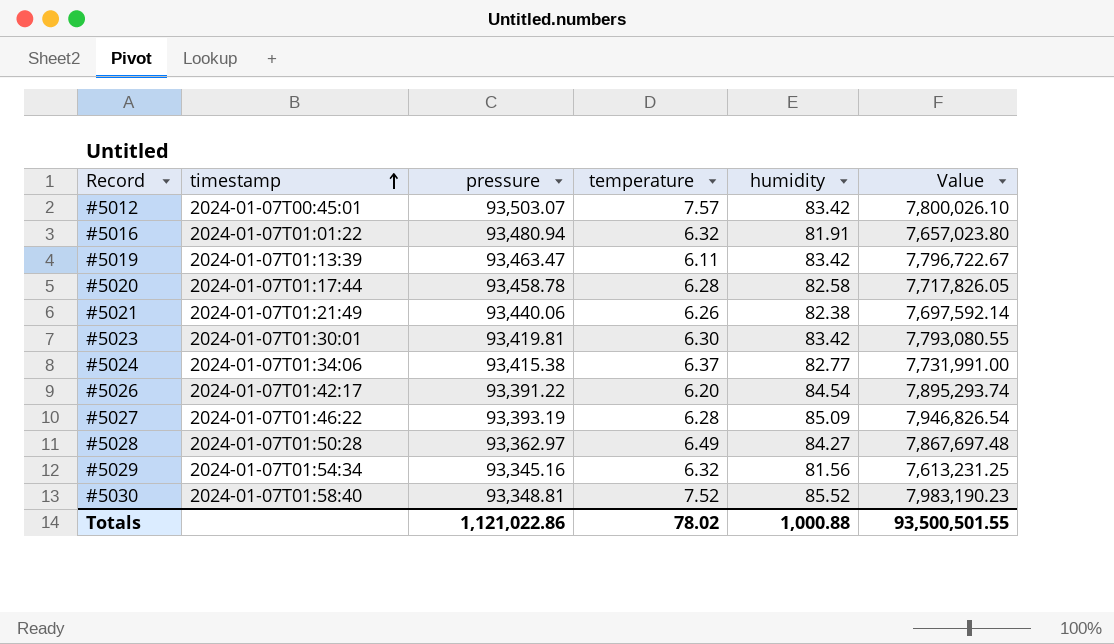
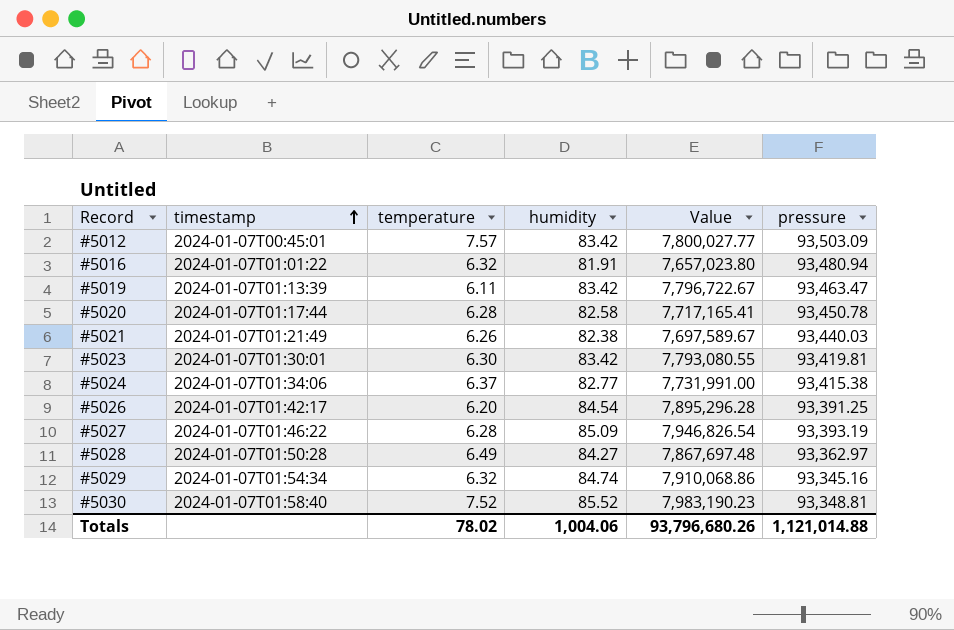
column pressure | position: 3 -> 6
#5012 | Value: 7,800,026.10 -> 7,800,027.77
#5012 | pressure: 93,503.07 -> 93,503.09
#5020 | Value: 7,717,826.05 -> 7,717,165.41
#5020 | pressure: 93,458.78 -> 93,450.78
#5021 | Value: 7,697,592.14 -> 7,697,589.67
#5021 | pressure: 93,440.06 -> 93,440.03
#5026 | Value: 7,895,293.74 -> 7,895,296.28
#5026 | pressure: 93,391.22 -> 93,391.25
#5029 | humidity: 81.56 -> 84.74
#5029 | Value: 7,613,231.25 -> 7,910,068.86
Totals | humidity: 1,000.88 -> 1,004.06
Totals | Value: 93,500,501.55 -> 93,796,680.26
Totals | pressure: 1,121,022.86 -> 1,121,014.88

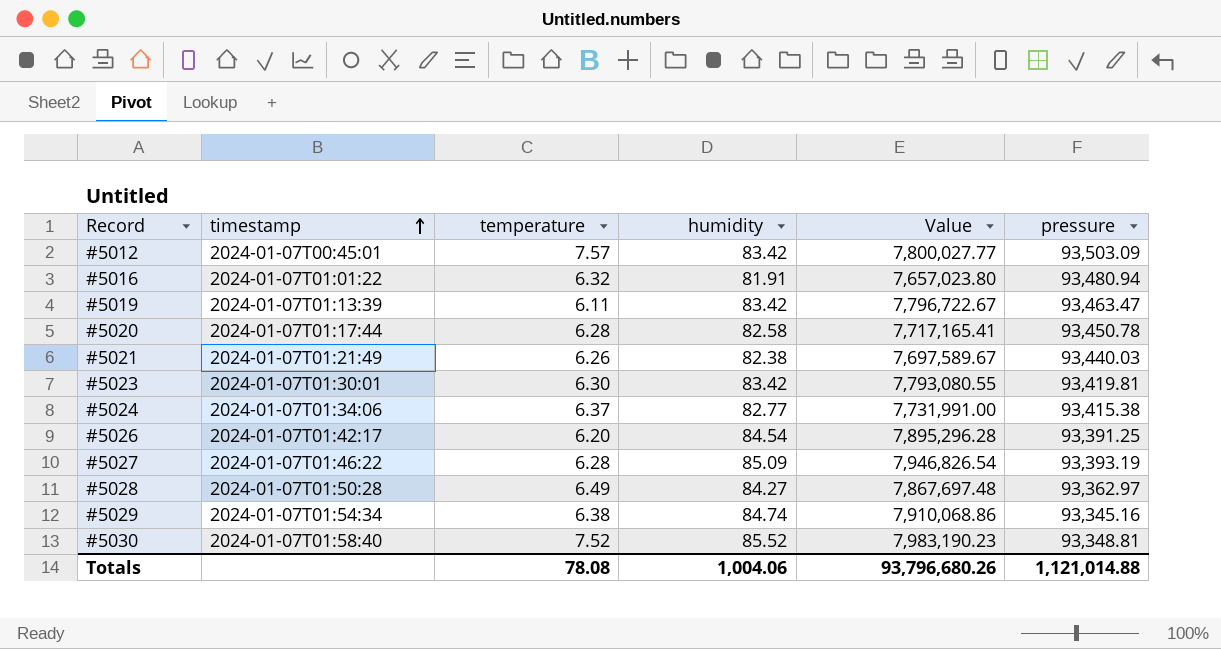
#5029 | temperature: 6.32 -> 6.38
Totals | temperature: 78.02 -> 78.08

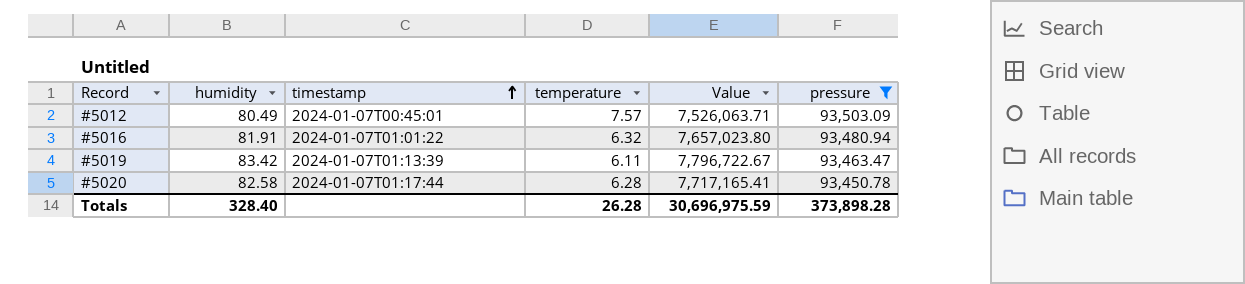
filter: none -> pressure >= 93,450.78
column humidity | position: 4 -> 2
#5012 | humidity: 83.42 -> 80.49
#5012 | Value: 7,800,027.77 -> 7,526,063.71
Totals | humidity: 1,004.06 -> 328.40
Totals | temperature: 78.08 -> 26.28
Totals | Value: 93,796,680.26 -> 30,696,975.59
Totals | pressure: 1,121,014.88 -> 373,898.28

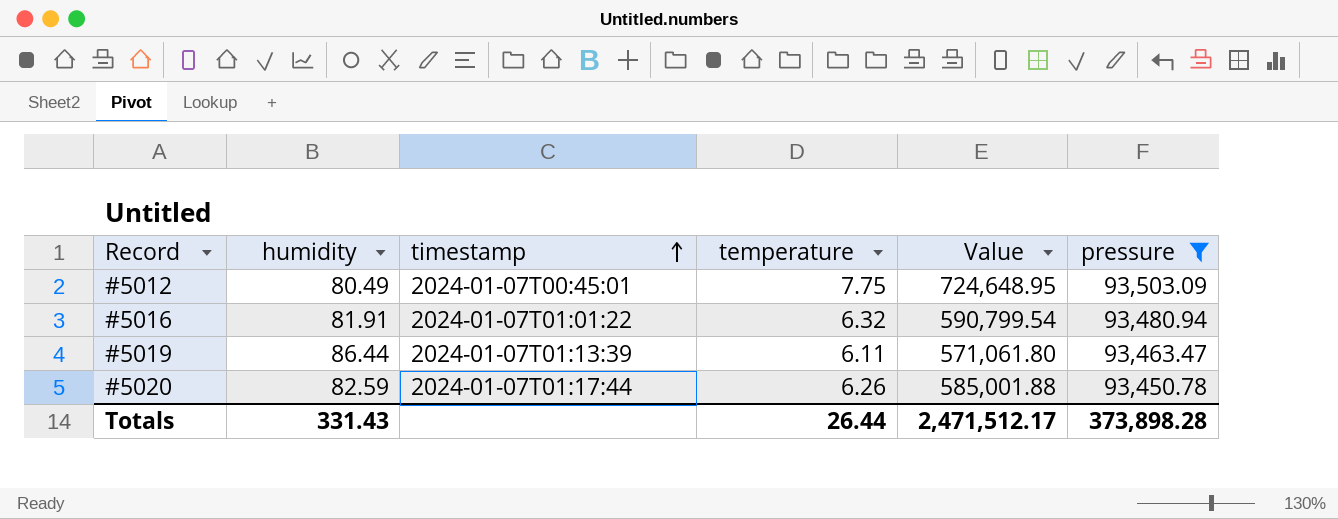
column Value | formula: [humidity] * [pressure] -> [temperature] * [pressure]
#5012 | temperature: 7.57 -> 7.75
#5019 | humidity: 83.42 -> 86.44
#5020 | humidity: 82.58 -> 82.59
#5020 | temperature: 6.28 -> 6.26
Totals | humidity: 328.40 -> 331.43
Totals | temperature: 26.28 -> 26.44
Totals | Value: 30,696,975.59 -> 2,471,512.17

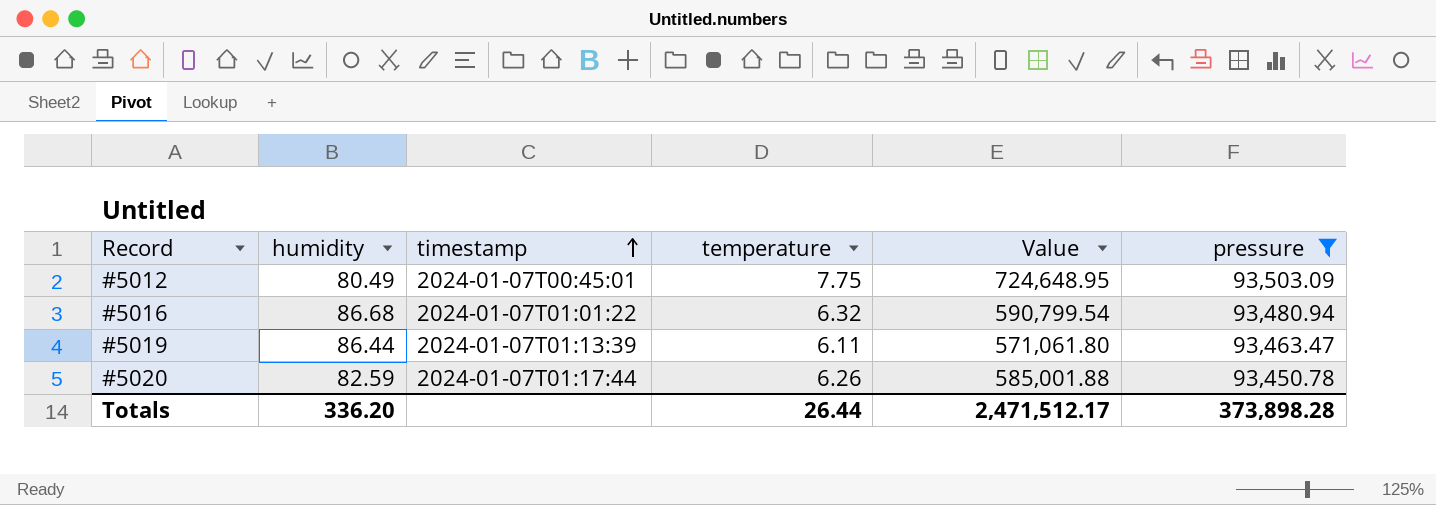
#5016 | humidity: 81.91 -> 86.68
Totals | humidity: 331.43 -> 336.20

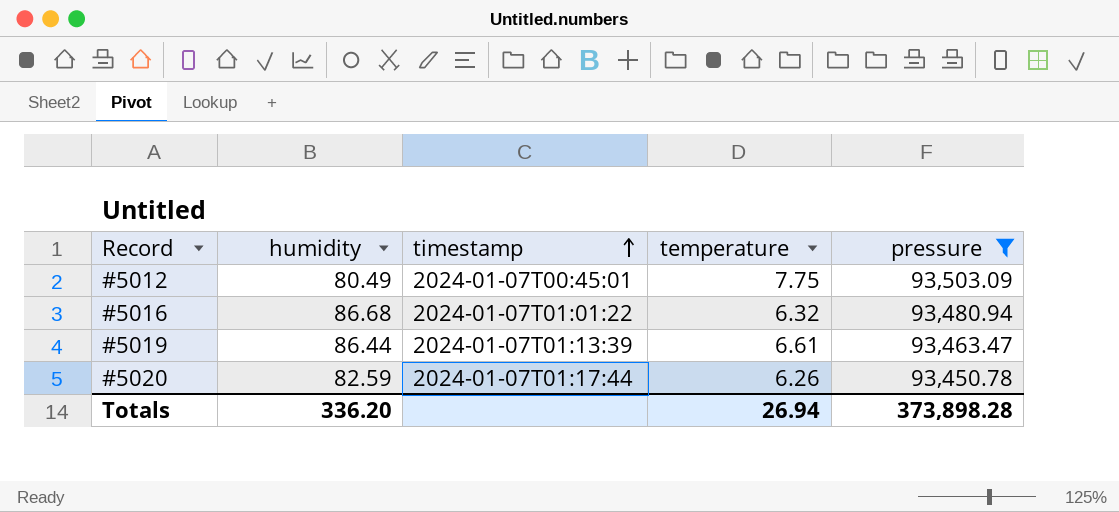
column Value | formula: [temperature] * [pressure] -> none
#5019 | temperature: 6.11 -> 6.61
Totals | temperature: 26.44 -> 26.94

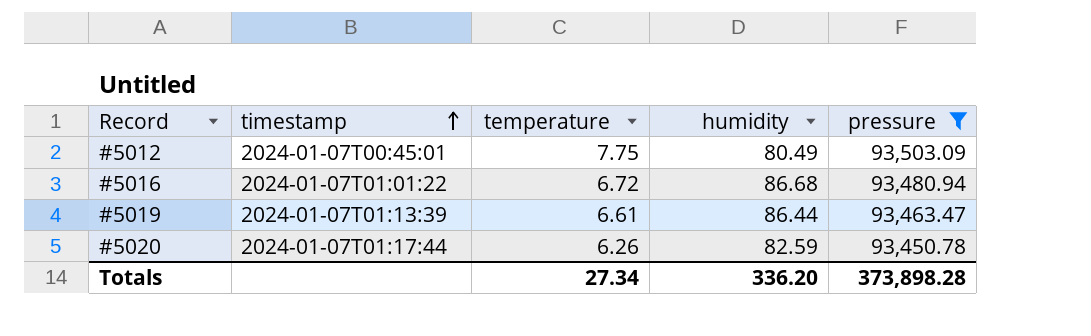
column humidity | position: 2 -> 4
#5016 | temperature: 6.32 -> 6.72
Totals | temperature: 26.94 -> 27.34

